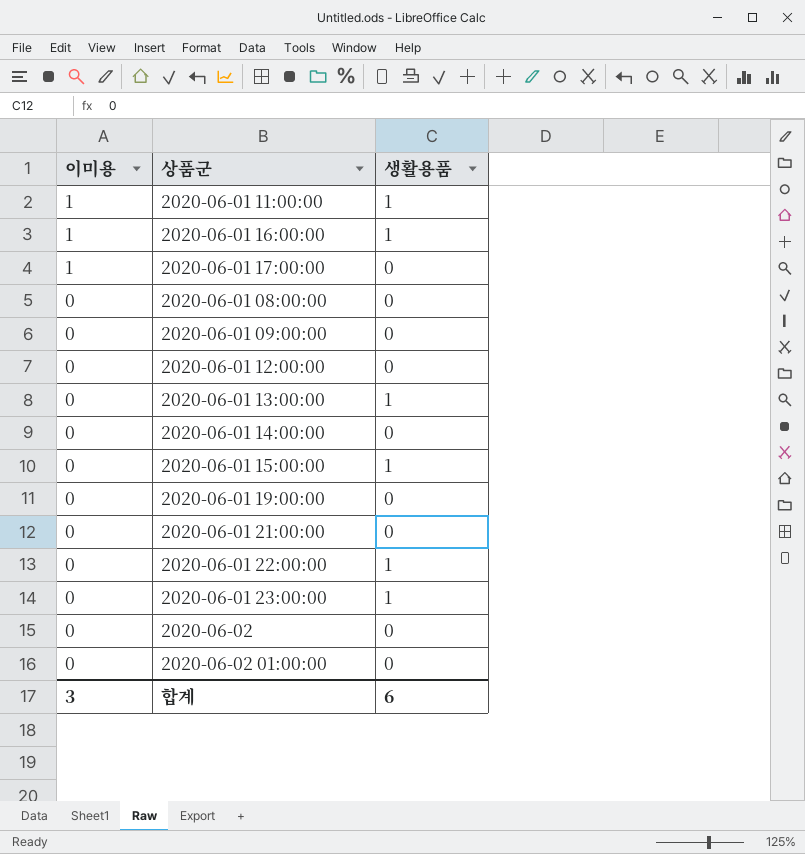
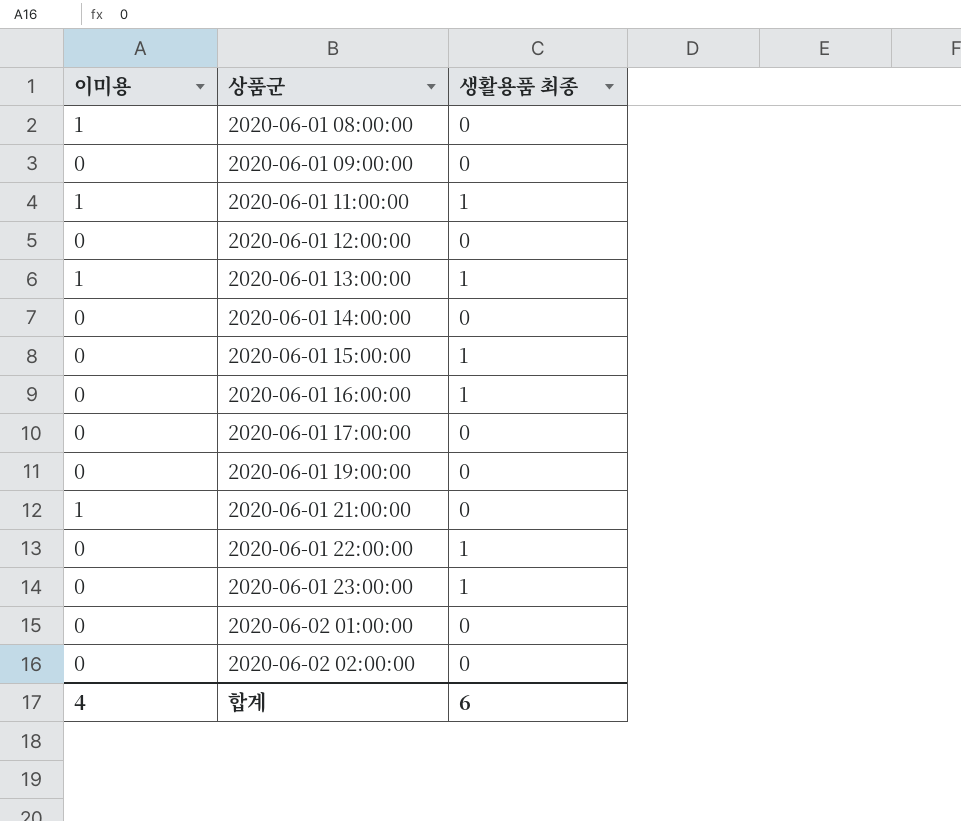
row order: 이미용 descending -> 상품군 ascending
column name: 생활용품 -> 생활용품 최종
row 2020-06-02: 0 | 0 -> none
2020-06-01 08:00:00 | 이미용: 0 -> 1
2020-06-01 13:00:00 | 이미용: 0 -> 1
2020-06-01 16:00:00 | 이미용: 1 -> 0
2020-06-01 17:00:00 | 이미용: 1 -> 0
2020-06-01 21:00:00 | 이미용: 0 -> 1
row 2020-06-02 02:00:00: none -> 0 | 0
합계 | 이미용: 3 -> 4

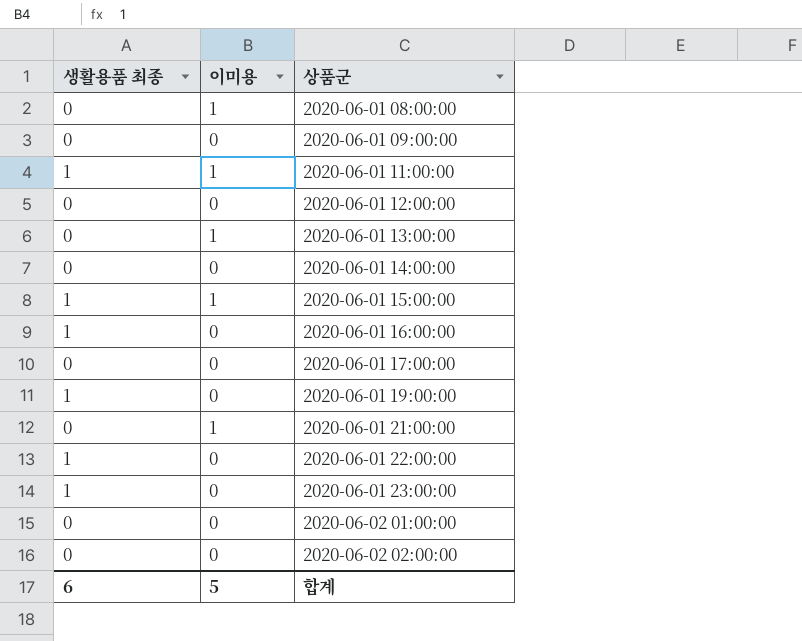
column 생활용품 최종 | position: 3 -> 1
2020-06-01 13:00:00 | 생활용품 최종: 1 -> 0
2020-06-01 15:00:00 | 이미용: 0 -> 1
2020-06-01 19:00:00 | 생활용품 최종: 0 -> 1
합계 | 이미용: 4 -> 5

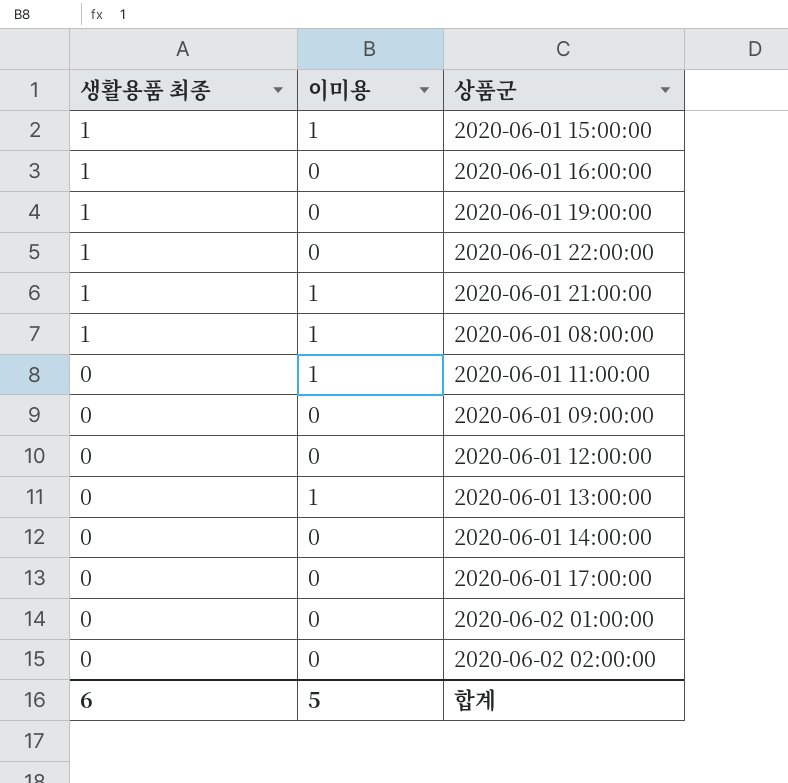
row order: 상품군 ascending -> 생활용품 최종 descending
row 2020-06-01 23:00:00: 1 | 0 -> none
2020-06-01 21:00:00 | 생활용품 최종: 0 -> 1
2020-06-01 08:00:00 | 생활용품 최종: 0 -> 1
2020-06-01 11:00:00 | 생활용품 최종: 1 -> 0

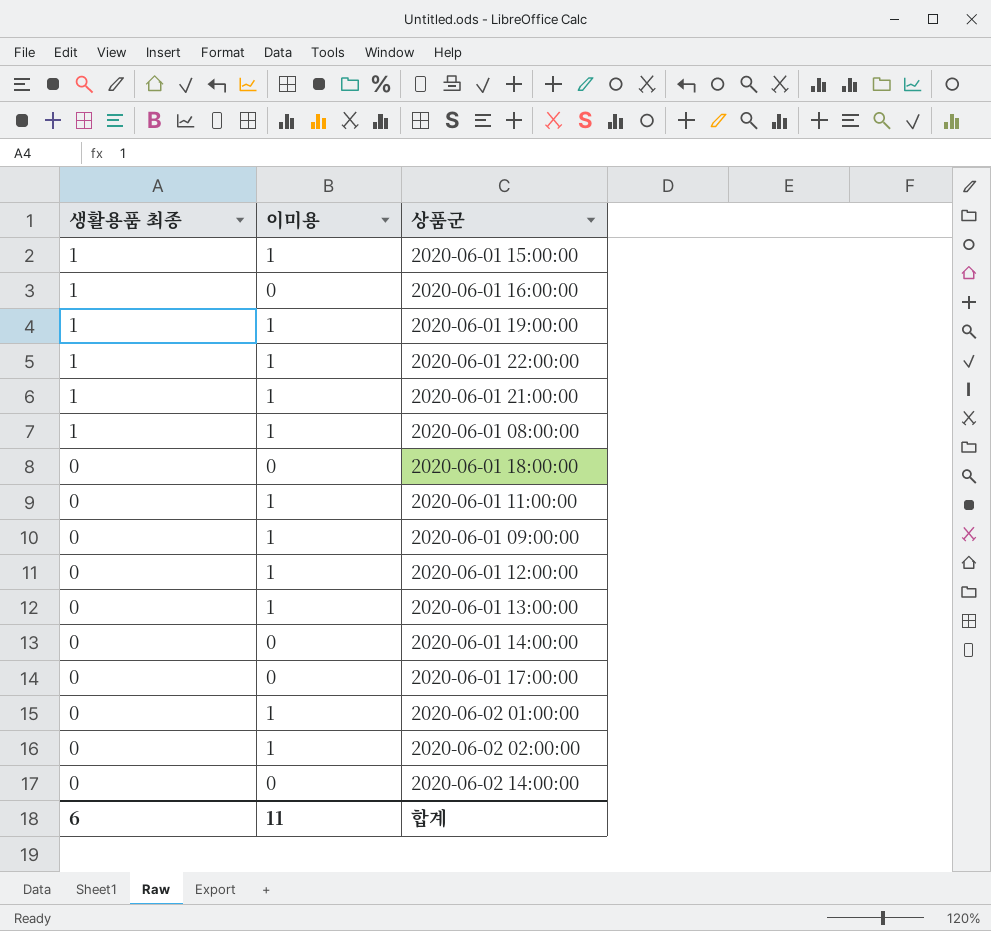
2020-06-01 19:00:00 | 이미용: 0 -> 1
2020-06-01 22:00:00 | 이미용: 0 -> 1
row 2020-06-01 18:00:00: none -> 0 | 0
2020-06-01 09:00:00 | 이미용: 0 -> 1
2020-06-01 12:00:00 | 이미용: 0 -> 1
2020-06-02 01:00:00 | 이미용: 0 -> 1
2020-06-02 02:00:00 | 이미용: 0 -> 1
row 2020-06-02 14:00:00: none -> 0 | 0
합계 | 이미용: 5 -> 11

